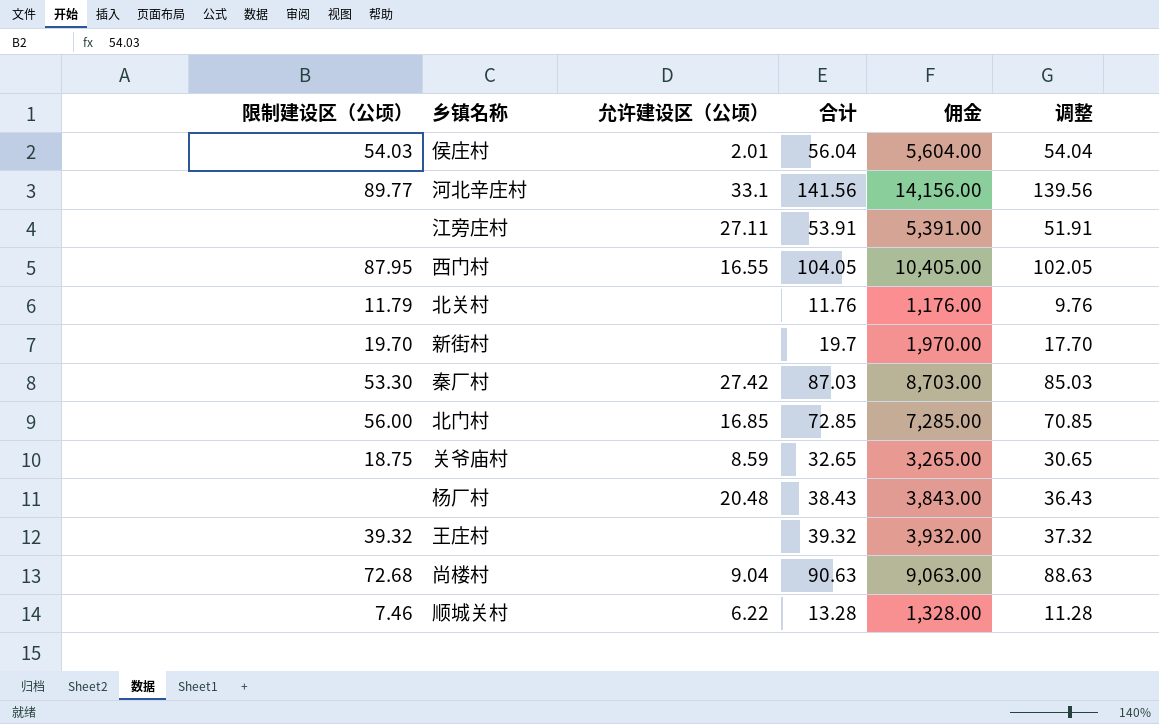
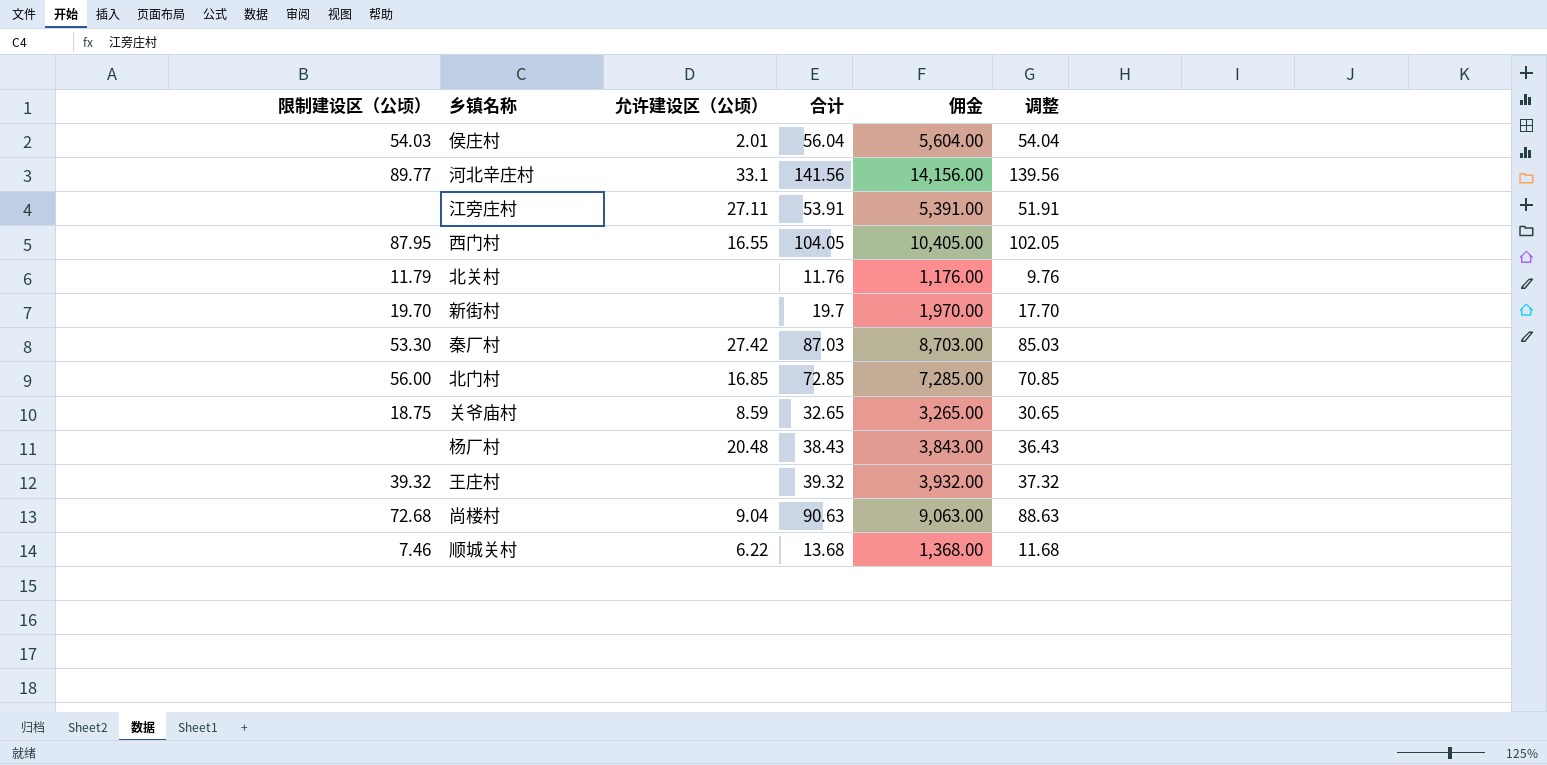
顺城关村 | 合计: 13.28 -> 13.68
顺城关村 | 佣金: 1,328.00 -> 1,368.00
顺城关村 | 调整: 11.28 -> 11.68

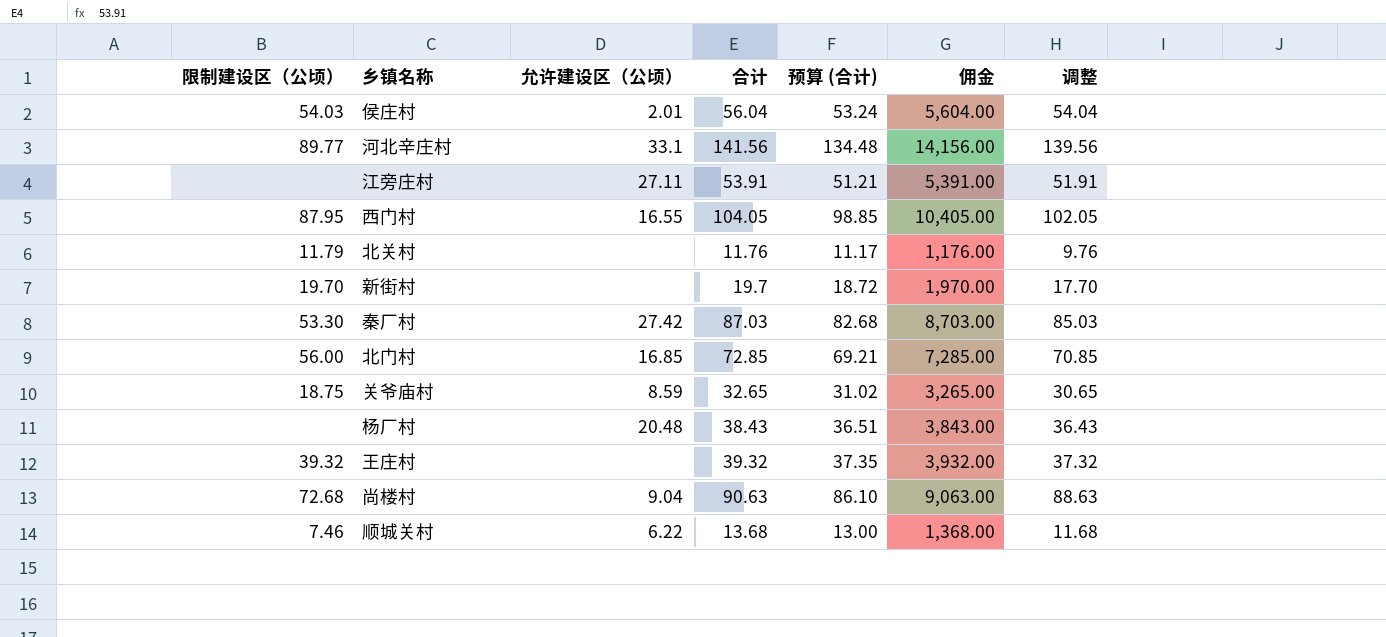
column 预算 (合计) | formula: none -> [合计] * 0.95

